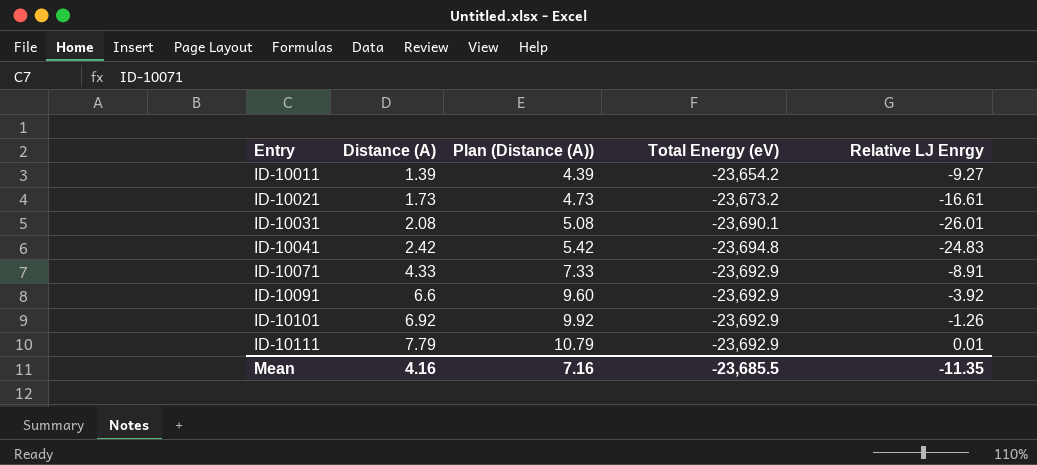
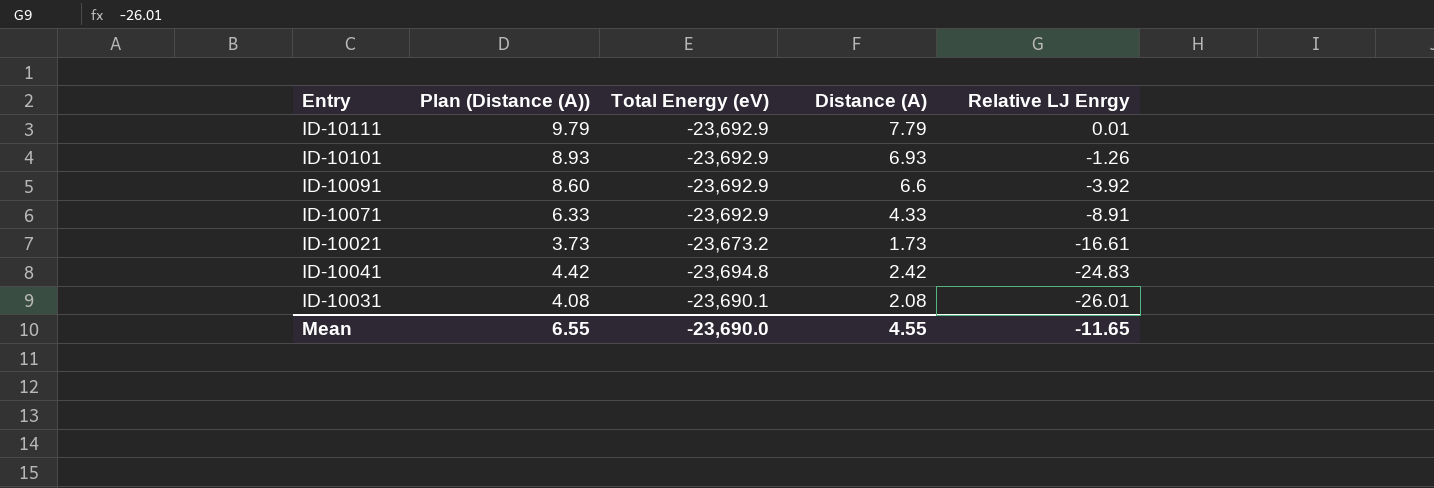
row order: Entry ascending -> Relative LJ Enrgy descending
column Plan (Distance (A)) | formula: [Distance (A)] + 3 -> [Distance (A)] + 2
column Distance (A) | position: 2 -> 4
row ID-10011: 1.39 | 4.39 | -23,654.2 | -9.27 -> none
ID-10101 | Distance (A): 6.92 -> 6.93
Mean | Plan (Distance (A)): 7.16 -> 6.55
Mean | Total Energy (eV): -23,685.5 -> -23,690.0
Mean | Distance (A): 4.16 -> 4.55
Mean | Relative LJ Enrgy: -11.35 -> -11.65

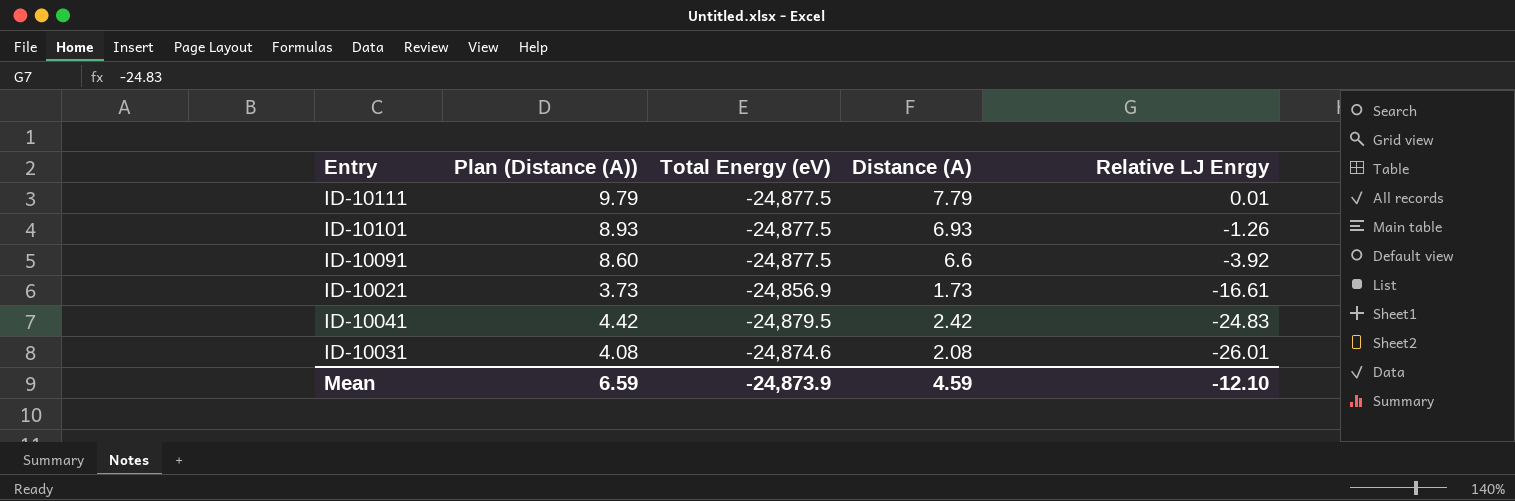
row ID-10071: 6.33 | -23,692.9 | 4.33 | -8.91 -> none
ID-10111 | Total Energy (eV): -23,692.9 -> -24,877.5
ID-10101 | Total Energy (eV): -23,692.9 -> -24,877.5
ID-10091 | Total Energy (eV): -23,692.9 -> -24,877.5
ID-10021 | Total Energy (eV): -23,673.2 -> -24,856.9
ID-10041 | Total Energy (eV): -23,694.8 -> -24,879.5
ID-10031 | Total Energy (eV): -23,690.1 -> -24,874.6
Mean | Plan (Distance (A)): 6.55 -> 6.59
Mean | Total Energy (eV): -23,690.0 -> -24,873.9
Mean | Distance (A): 4.55 -> 4.59
Mean | Relative LJ Enrgy: -11.65 -> -12.10

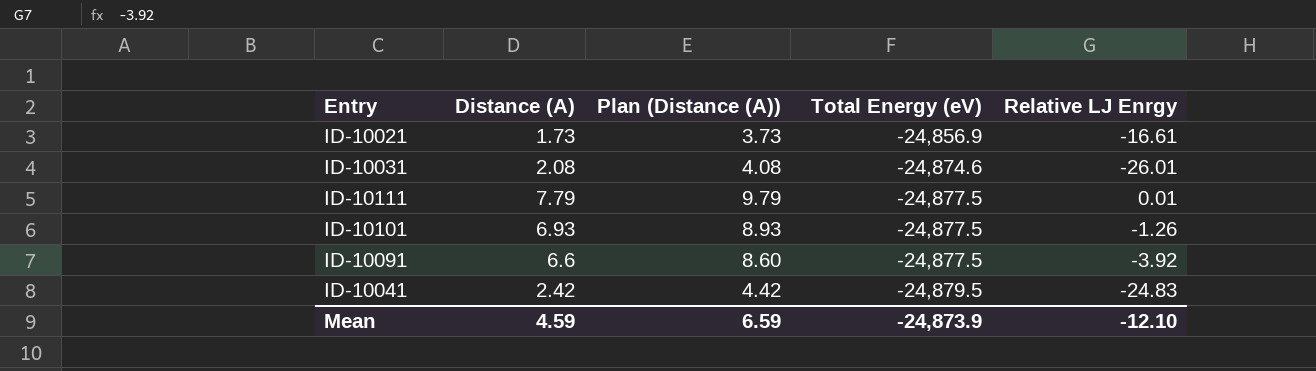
row order: Relative LJ Enrgy descending -> Total Energy (eV) descending
column Distance (A) | position: 4 -> 2

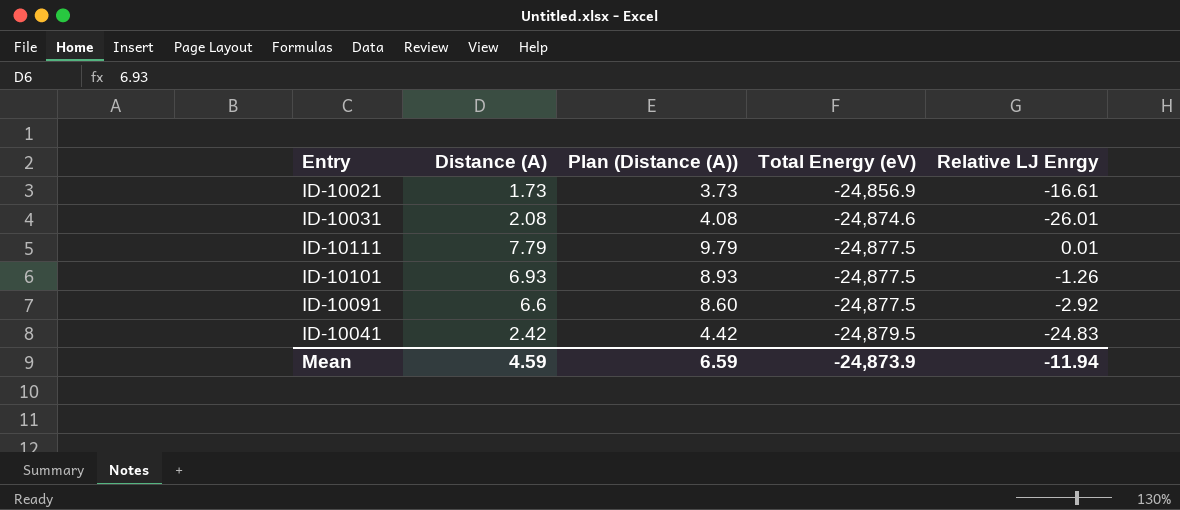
ID-10091 | Relative LJ Enrgy: -3.92 -> -2.92
Mean | Relative LJ Enrgy: -12.10 -> -11.94

